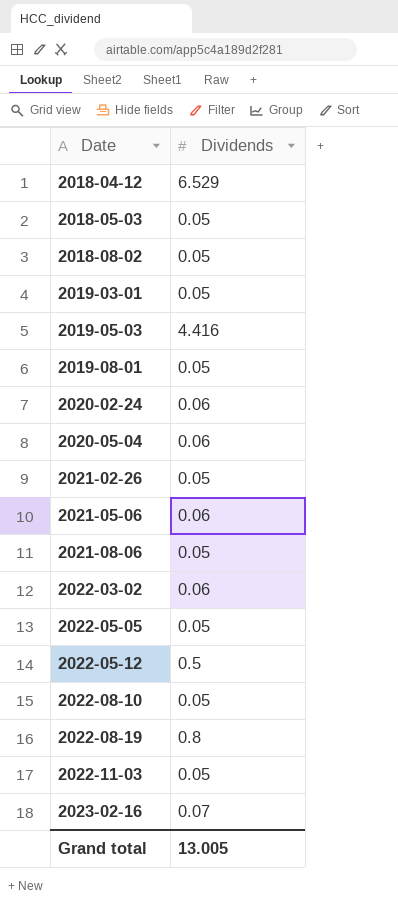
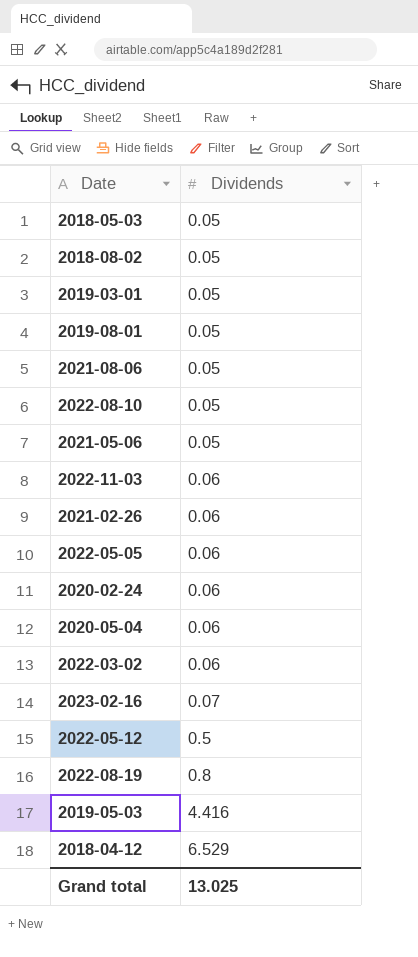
row order: Date ascending -> Dividends ascending
2021-05-06 | Dividends: 0.06 -> 0.05
2022-11-03 | Dividends: 0.05 -> 0.06
2021-02-26 | Dividends: 0.05 -> 0.06
2022-05-05 | Dividends: 0.05 -> 0.06
Grand total | Dividends: 13.005 -> 13.025

